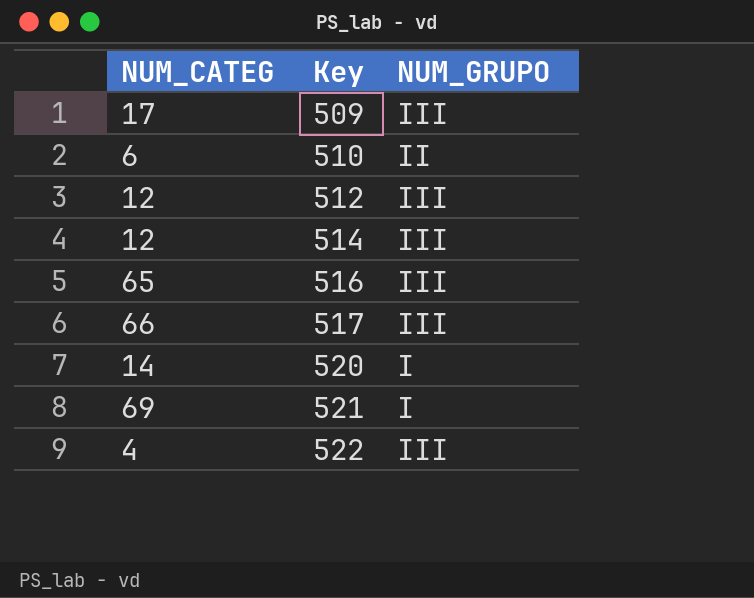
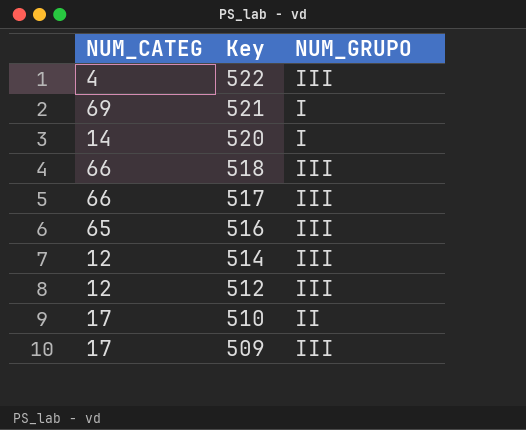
row order: Key ascending -> Key descending
row 518: none -> 66 | III
510 | NUM_CATEG: 6 -> 17

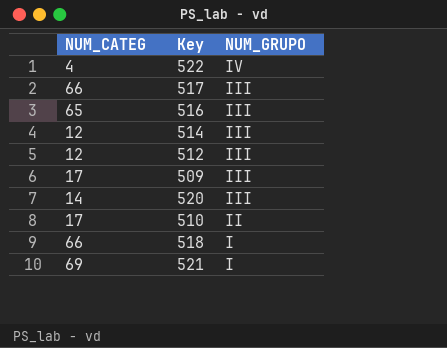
row order: Key descending -> NUM_GRUPO descending
522 | NUM_GRUPO: III -> IV
520 | NUM_GRUPO: I -> III
518 | NUM_GRUPO: III -> I

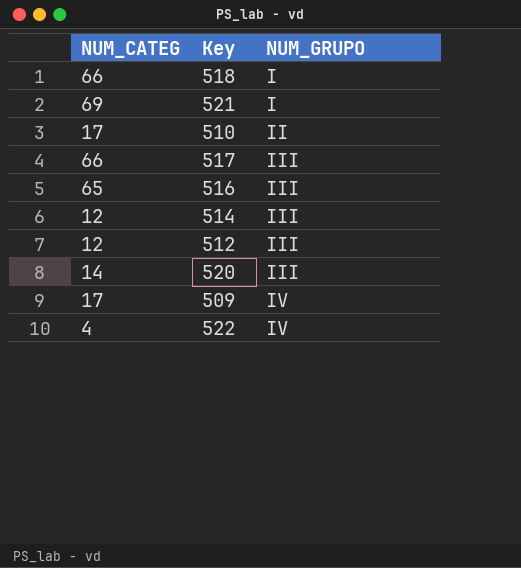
row order: NUM_GRUPO descending -> NUM_GRUPO ascending
509 | NUM_GRUPO: III -> IV

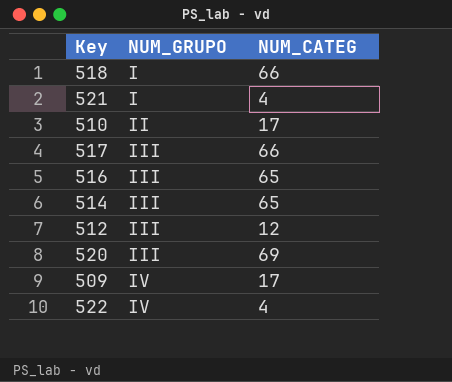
column NUM_CATEG | position: 1 -> 3
521 | NUM_CATEG: 69 -> 4
514 | NUM_CATEG: 12 -> 65
520 | NUM_CATEG: 14 -> 69

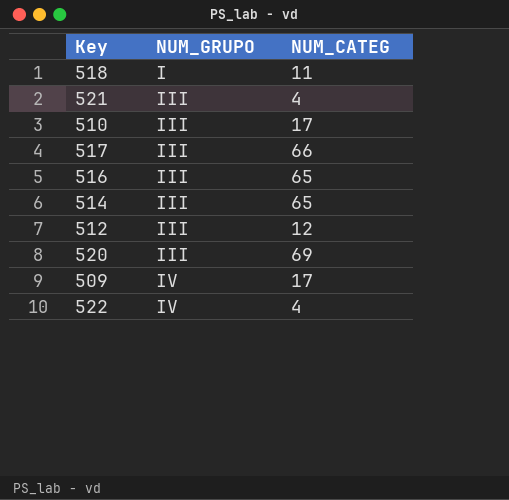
518 | NUM_CATEG: 66 -> 11
521 | NUM_GRUPO: I -> III
510 | NUM_GRUPO: II -> III

